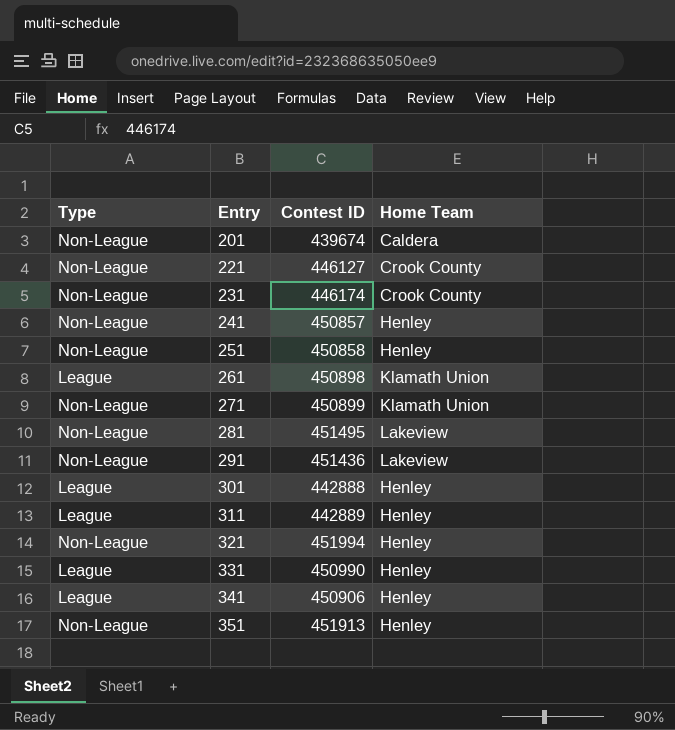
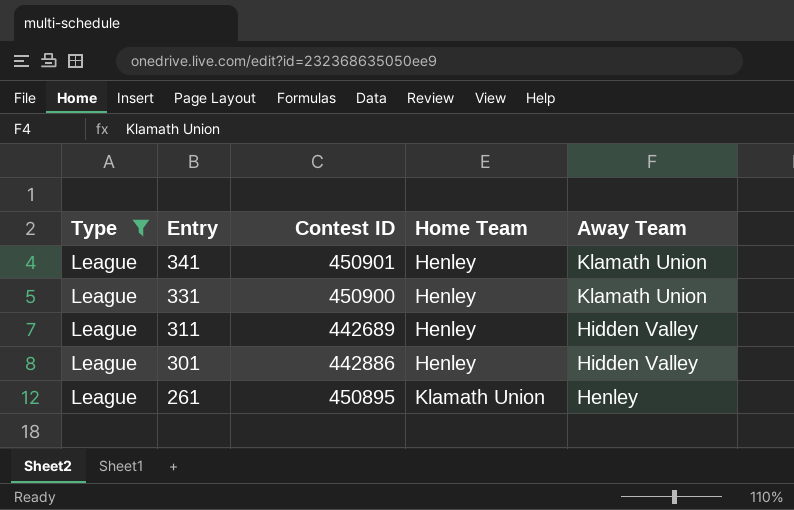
filter: none -> Type = League
row order: Entry ascending -> Entry descending
column Away Team | position: none -> 5
341 | Contest ID: 450906 -> 450901
331 | Contest ID: 450990 -> 450900
311 | Contest ID: 442889 -> 442689
301 | Contest ID: 442888 -> 442886
261 | Contest ID: 450898 -> 450895

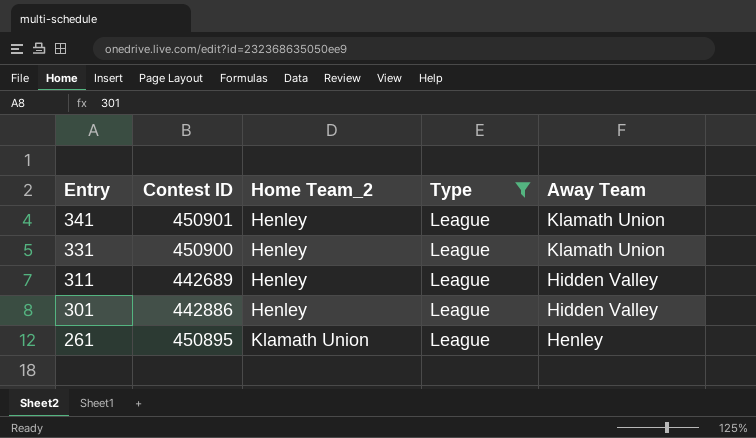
column name: Home Team -> Home Team_2
column Type | position: 1 -> 4

